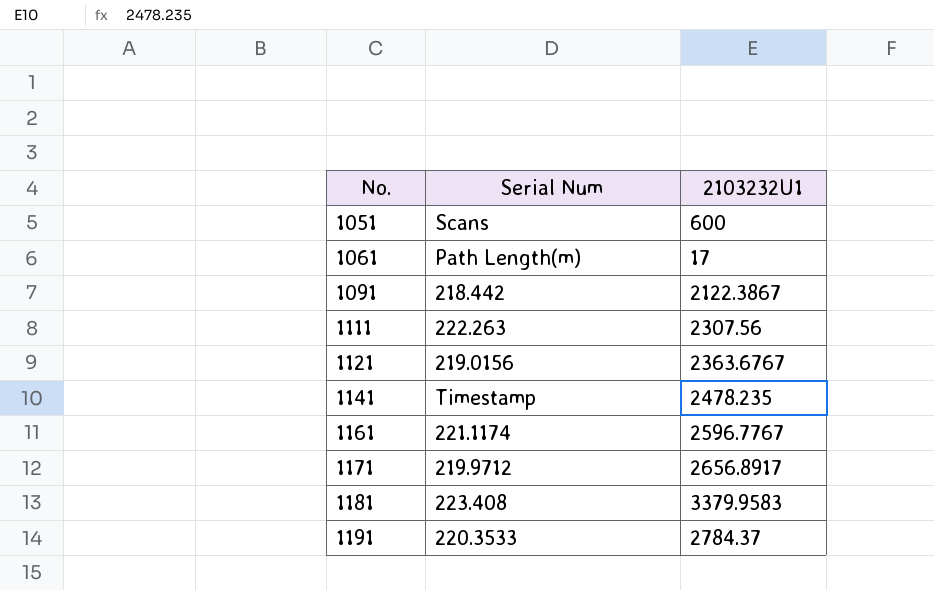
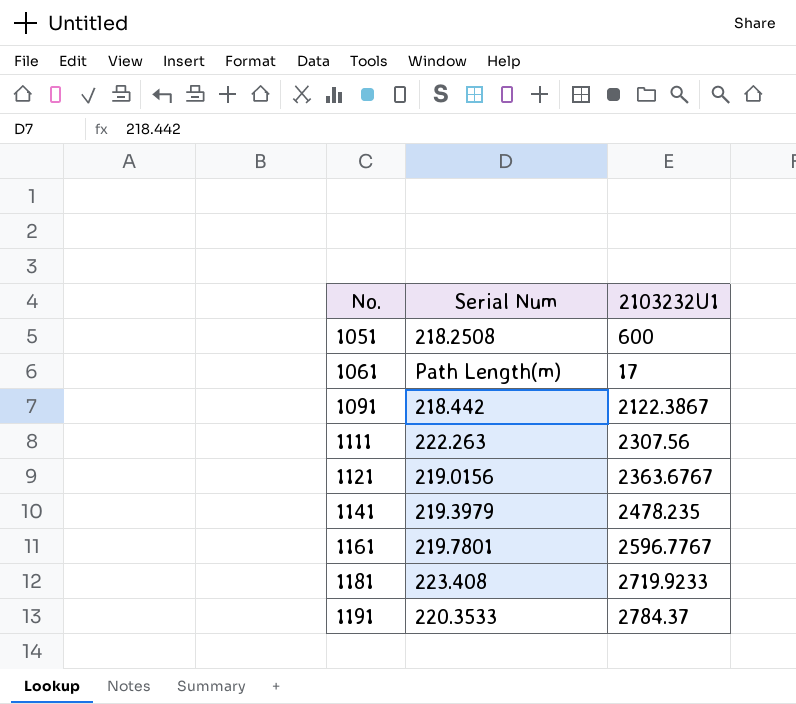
row 1171: 219.9712 | 2656.8917 -> none
1051 | Serial Num: Scans -> 218.2508
1141 | Serial Num: Timestamp -> 219.3979
1161 | Serial Num: 221.1174 -> 219.7801
1181 | 2103232U1: 3379.9583 -> 2719.9233

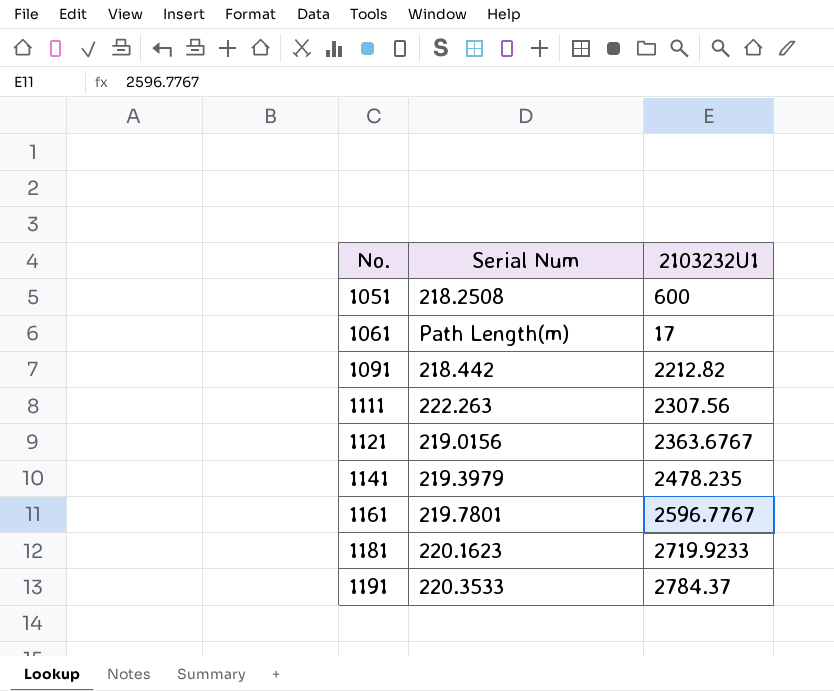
1091 | 2103232U1: 2122.3867 -> 2212.82
1181 | Serial Num: 223.408 -> 220.1623

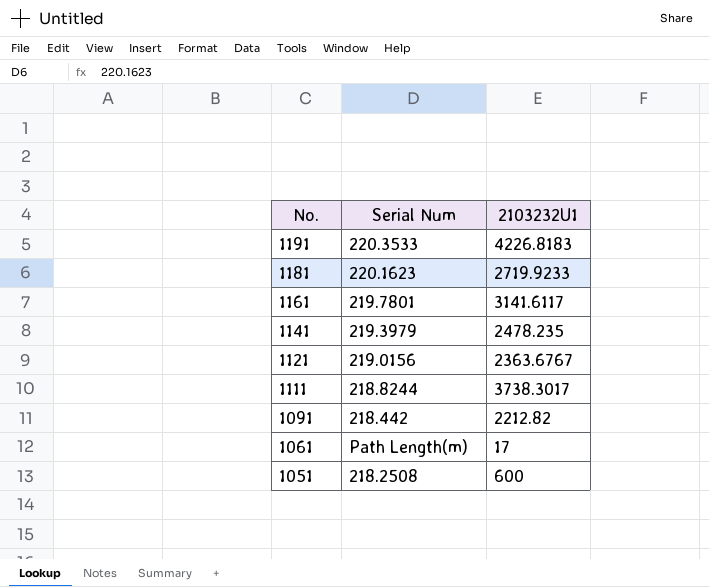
row order: No. ascending -> No. descending
1191 | 2103232U1: 2784.37 -> 4226.8183
1161 | 2103232U1: 2596.7767 -> 3141.6117
1111 | Serial Num: 222.263 -> 218.8244
1111 | 2103232U1: 2307.56 -> 3738.3017

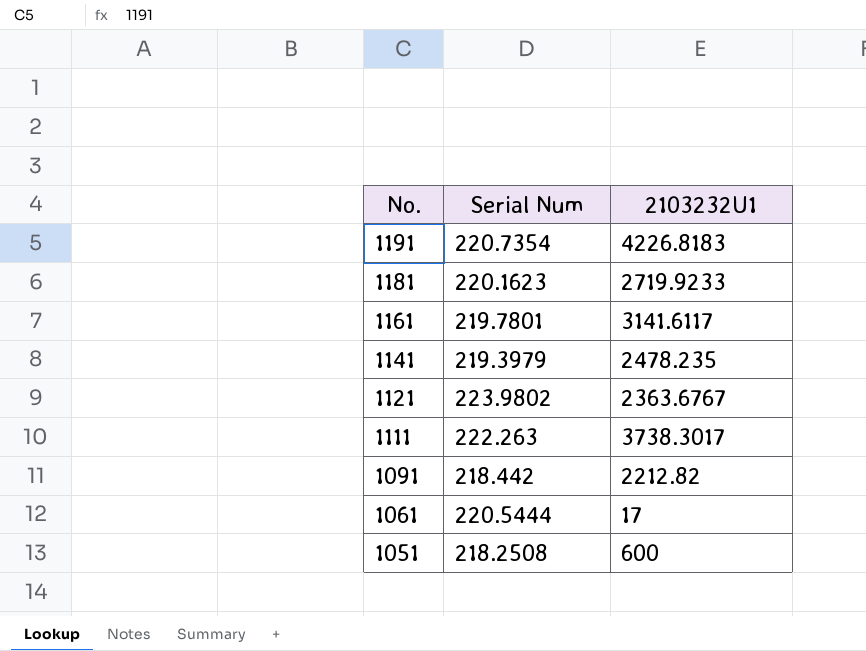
1191 | Serial Num: 220.3533 -> 220.7354
1121 | Serial Num: 219.0156 -> 223.9802
1111 | Serial Num: 218.8244 -> 222.263
1061 | Serial Num: Path Length(m) -> 220.5444

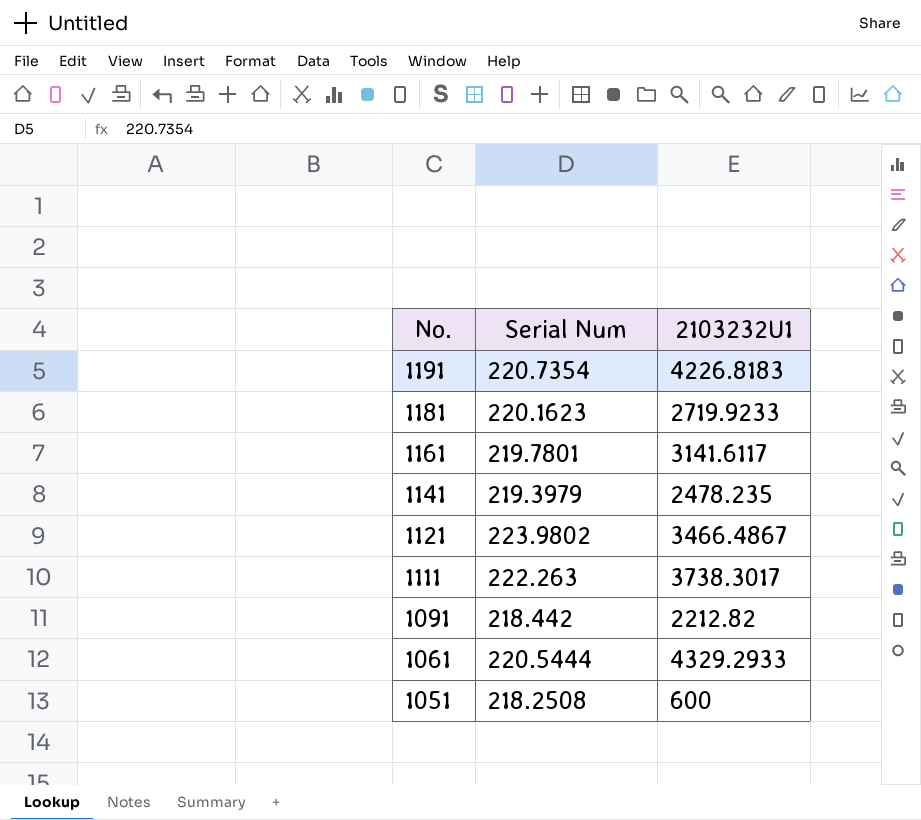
1121 | 2103232U1: 2363.6767 -> 3466.4867
1061 | 2103232U1: 17 -> 4329.2933

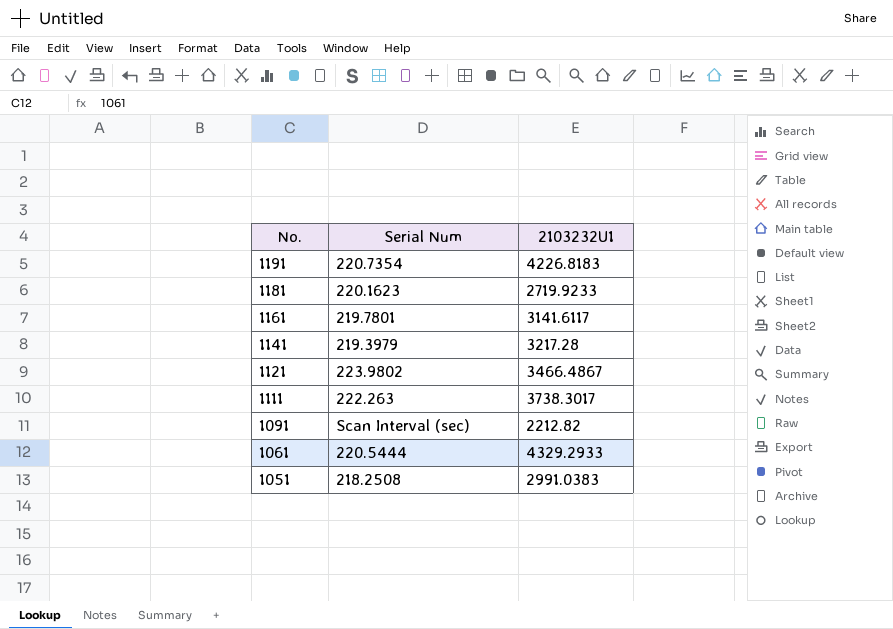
1141 | 2103232U1: 2478.235 -> 3217.28
1091 | Serial Num: 218.442 -> Scan Interval (sec)
1051 | 2103232U1: 600 -> 2991.0383

